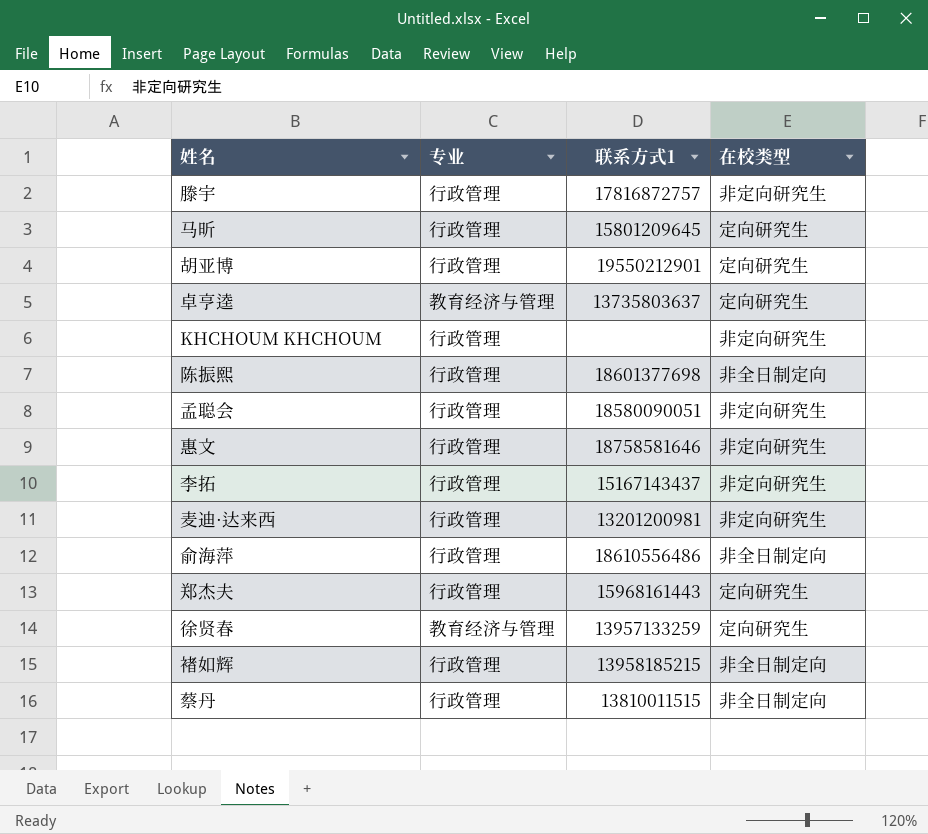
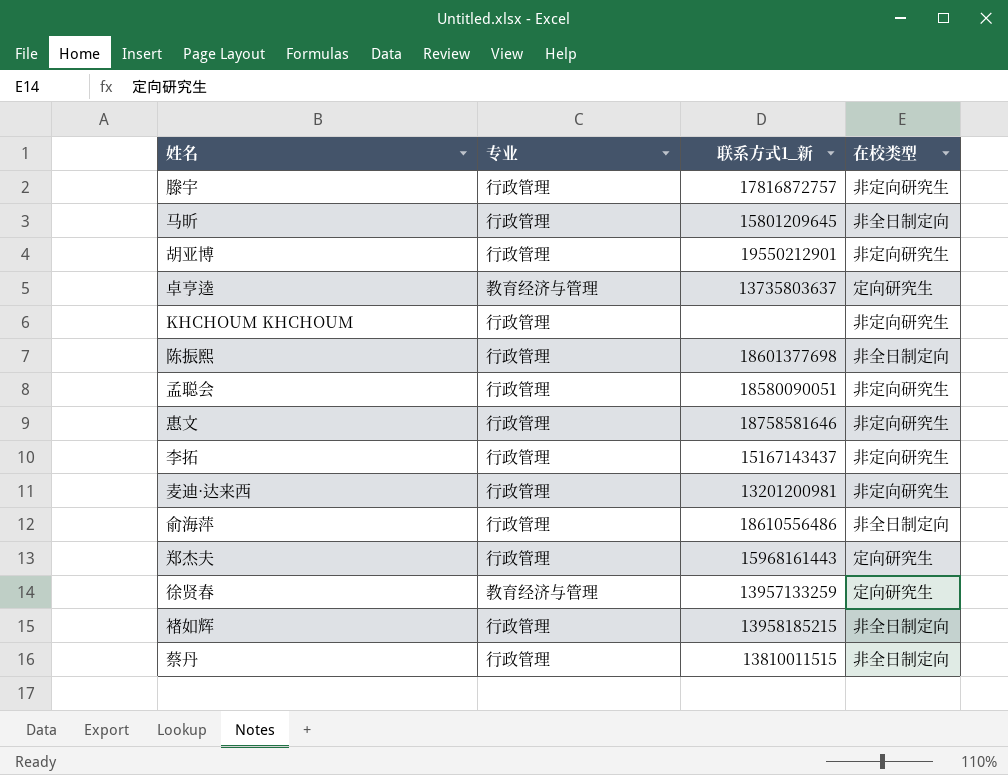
column name: 联系方式1 -> 联系方式1_新
马昕 | 在校类型: 定向研究生 -> 非全日制定向
胡亚博 | 在校类型: 定向研究生 -> 非定向研究生

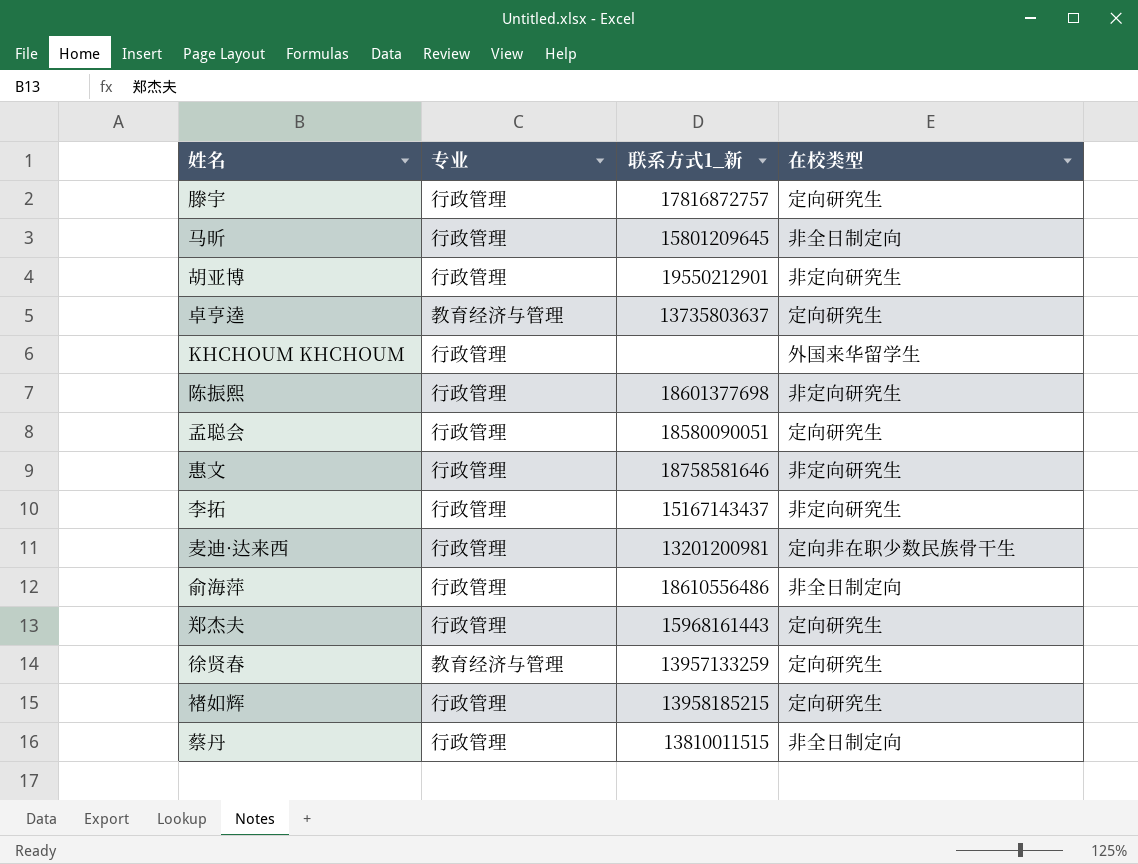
滕宇 | 在校类型: 非定向研究生 -> 定向研究生
KHCHOUM KHCHOUM | 在校类型: 非定向研究生 -> 外国来华留学生
陈振熙 | 在校类型: 非全日制定向 -> 非定向研究生
孟聪会 | 在校类型: 非定向研究生 -> 定向研究生
麦迪·达来西 | 在校类型: 非定向研究生 -> 定向非在职少数民族骨干生
褚如辉 | 在校类型: 非全日制定向 -> 定向研究生

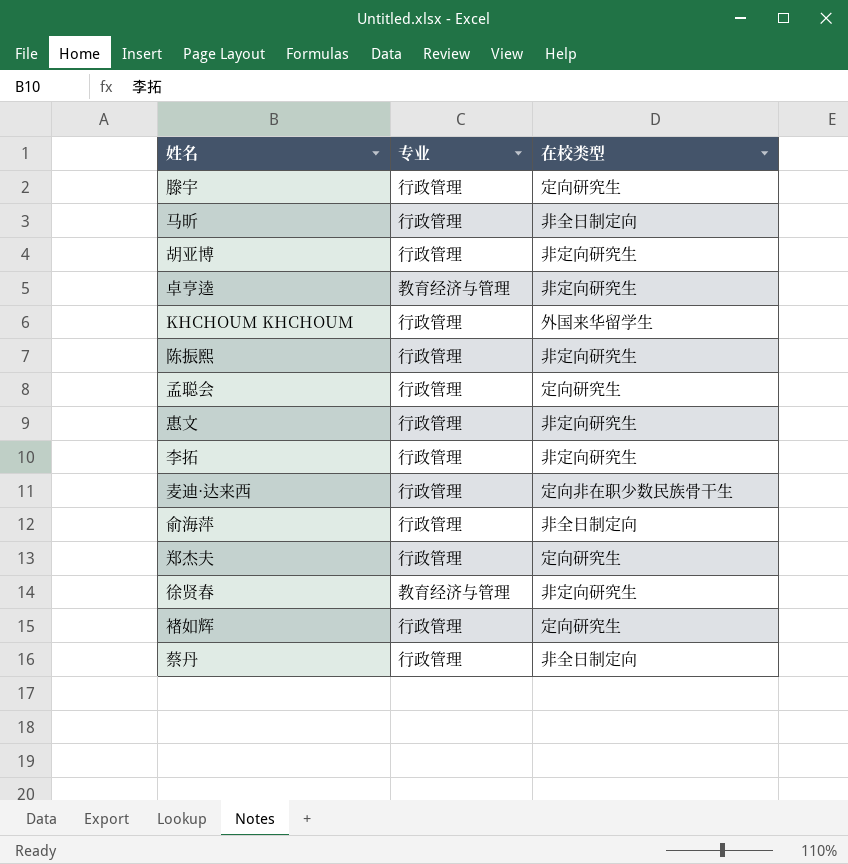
column 联系方式1_新 | position: 3 -> none
卓亨逵 | 在校类型: 定向研究生 -> 非定向研究生
徐贤春 | 在校类型: 定向研究生 -> 非定向研究生

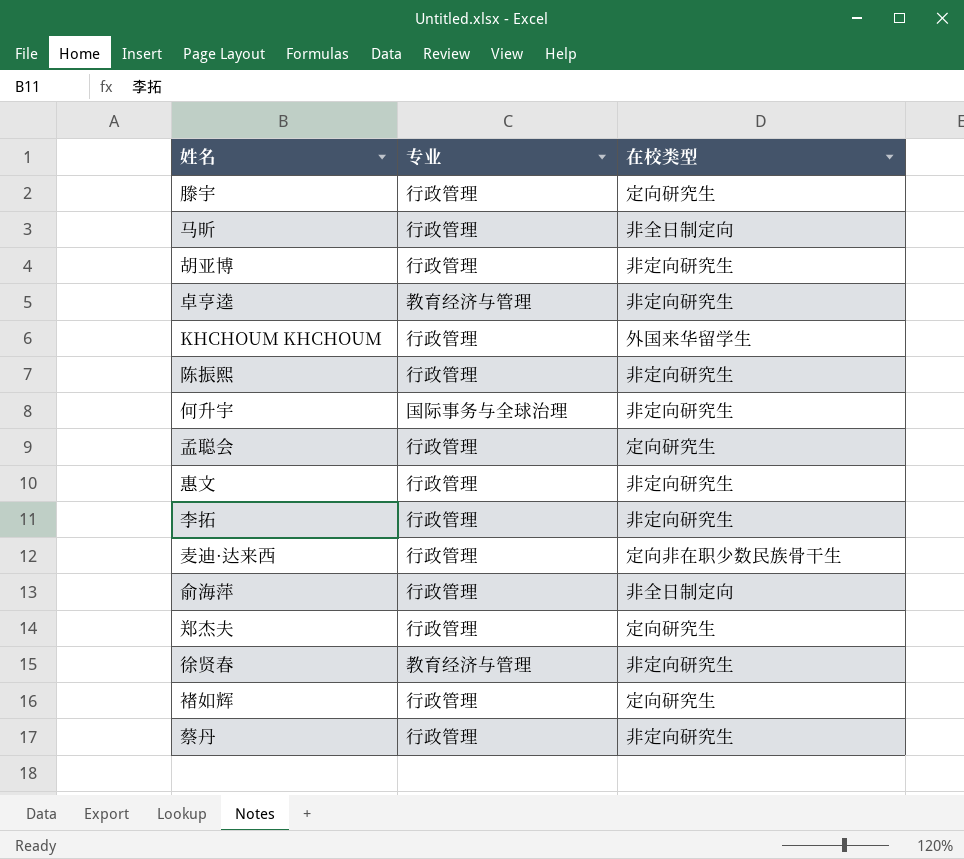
row 何升宇: none -> 国际事务与全球治理 | 非定向研究生
蔡丹 | 在校类型: 非全日制定向 -> 非定向研究生

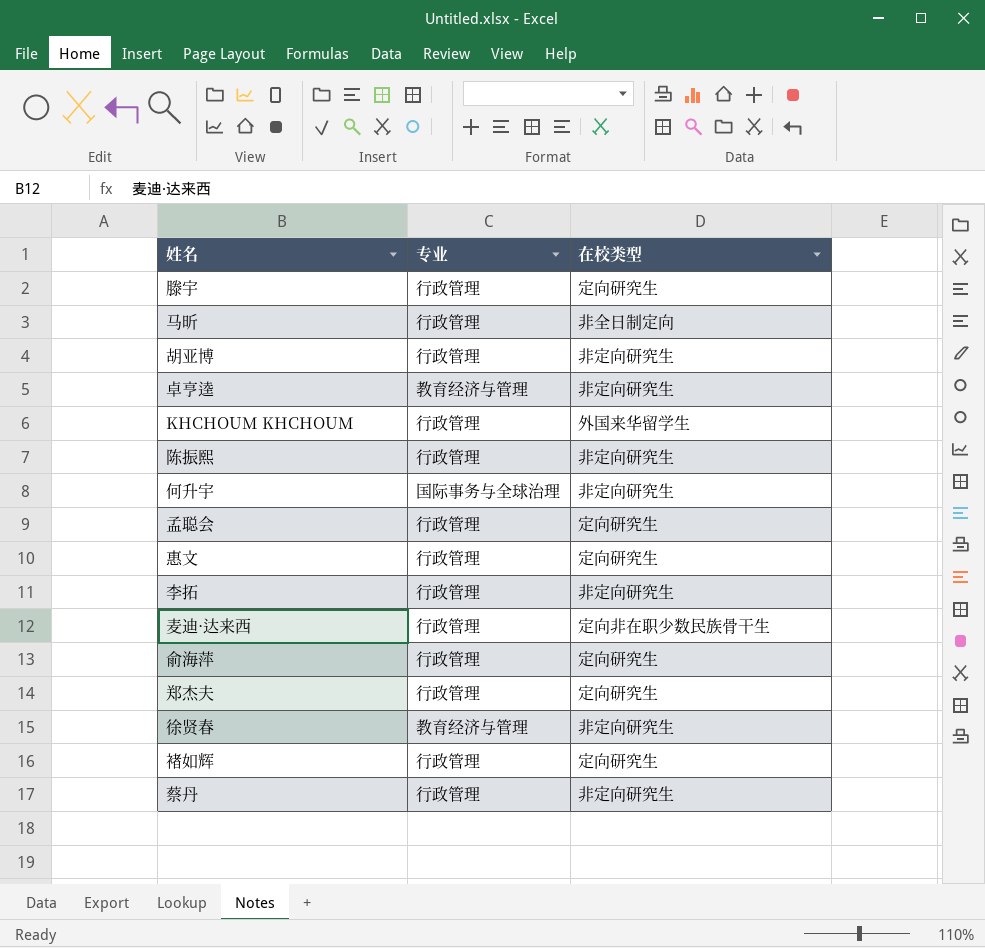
惠文 | 在校类型: 非定向研究生 -> 定向研究生
俞海萍 | 在校类型: 非全日制定向 -> 定向研究生

